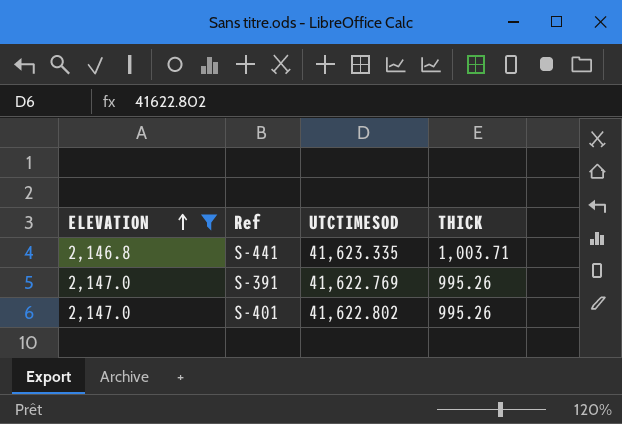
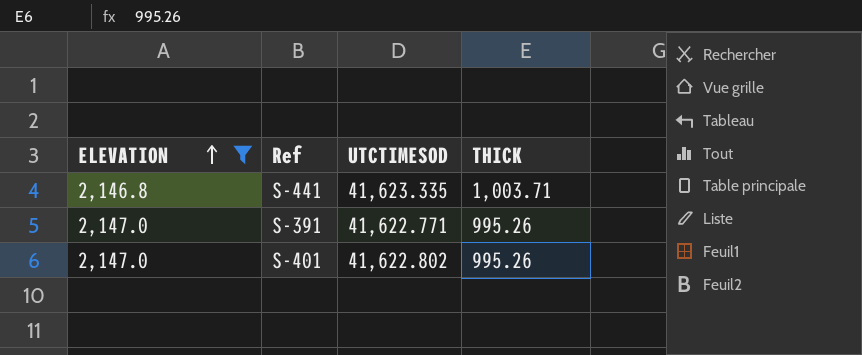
S-391 | UTCTIMESOD: 41,622.769 -> 41,622.771

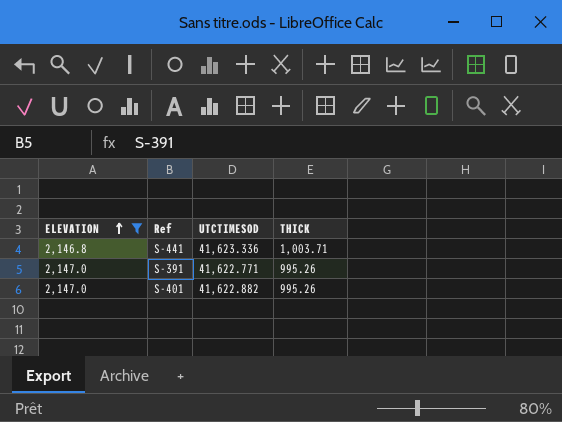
S-441 | UTCTIMESOD: 41,623.335 -> 41,623.336
S-401 | UTCTIMESOD: 41,622.802 -> 41,622.882

